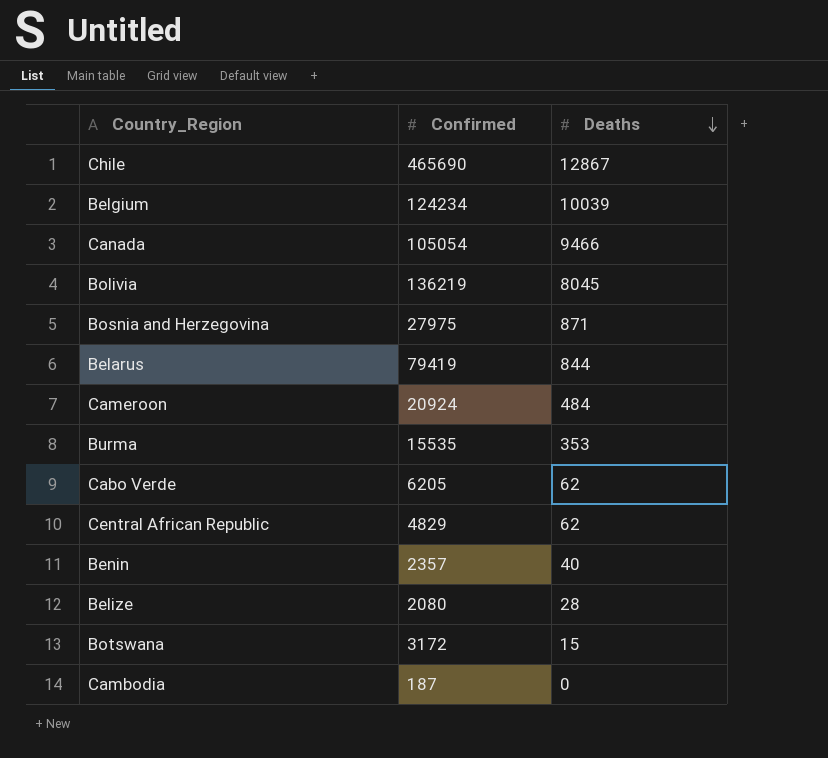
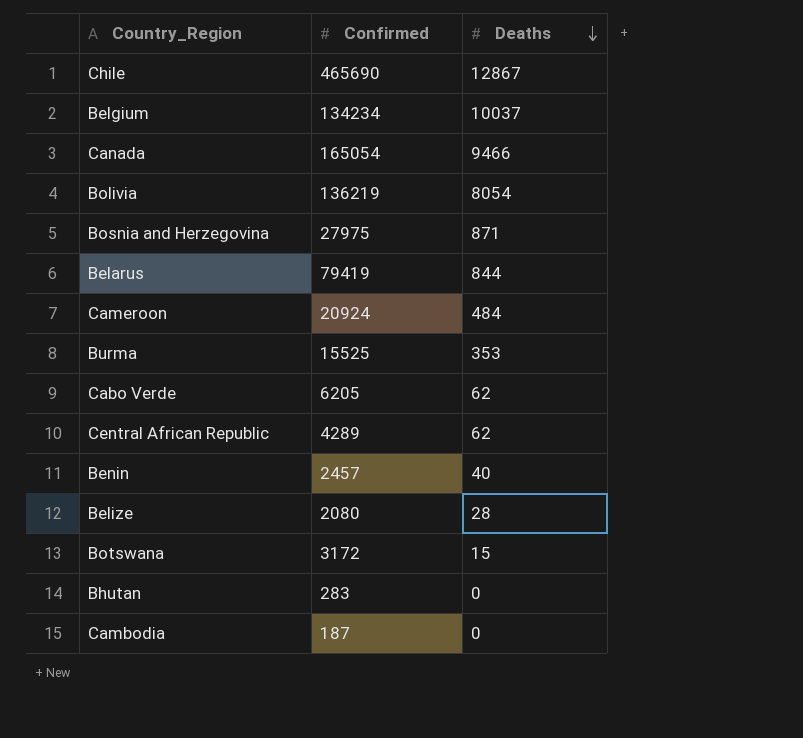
Belgium | Confirmed: 124234 -> 134234
Belgium | Deaths: 10039 -> 10037
Canada | Confirmed: 105054 -> 165054
Bolivia | Deaths: 8045 -> 8054
Burma | Confirmed: 15535 -> 15525
Central African Republic | Confirmed: 4829 -> 4289
Benin | Confirmed: 2357 -> 2457
row Bhutan: none -> 283 | 0

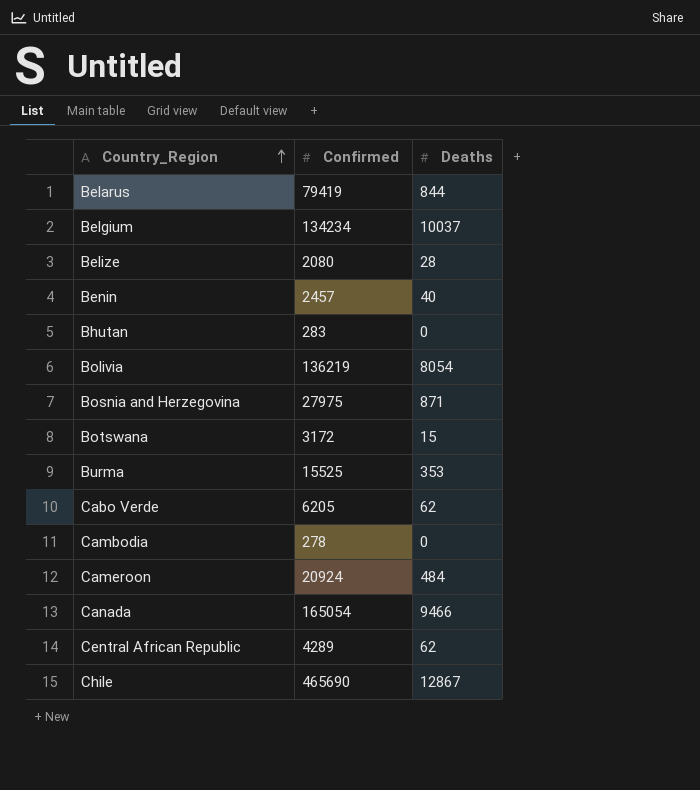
row order: Deaths descending -> Country_Region ascending
Cambodia | Confirmed: 187 -> 278

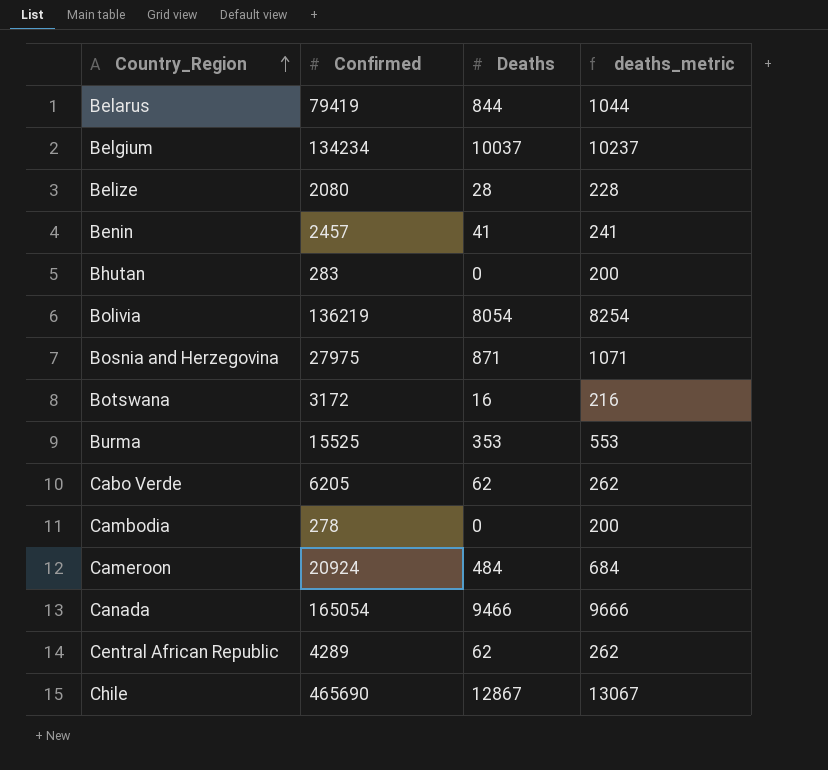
column deaths_metric | formula: none -> [Deaths] + 200
Benin | Deaths: 40 -> 41
Botswana | Deaths: 15 -> 16

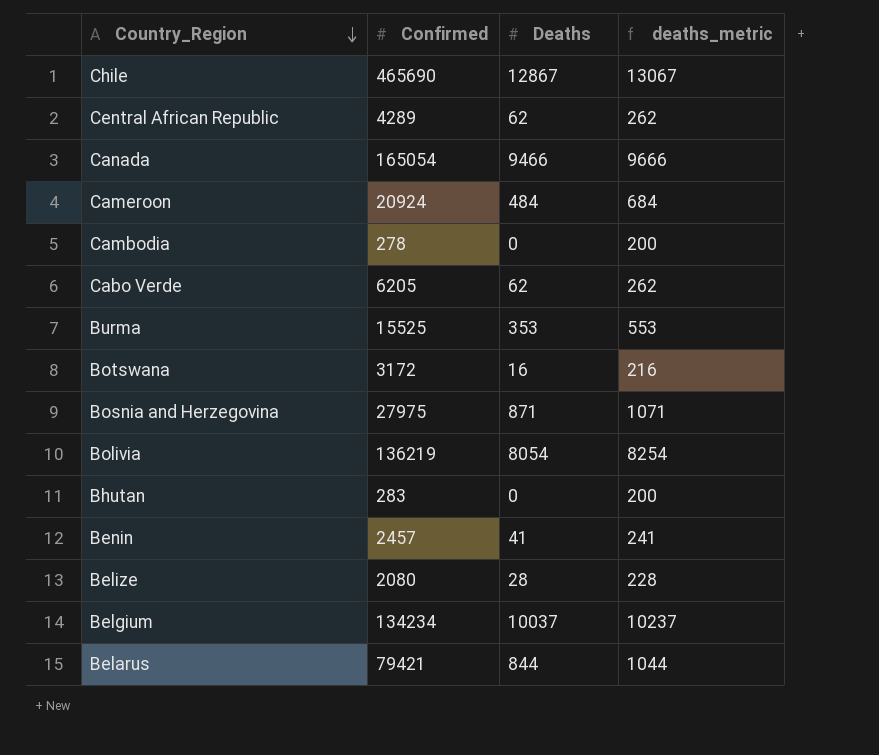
row order: Country_Region ascending -> Country_Region descending
Belarus | Confirmed: 79419 -> 79421

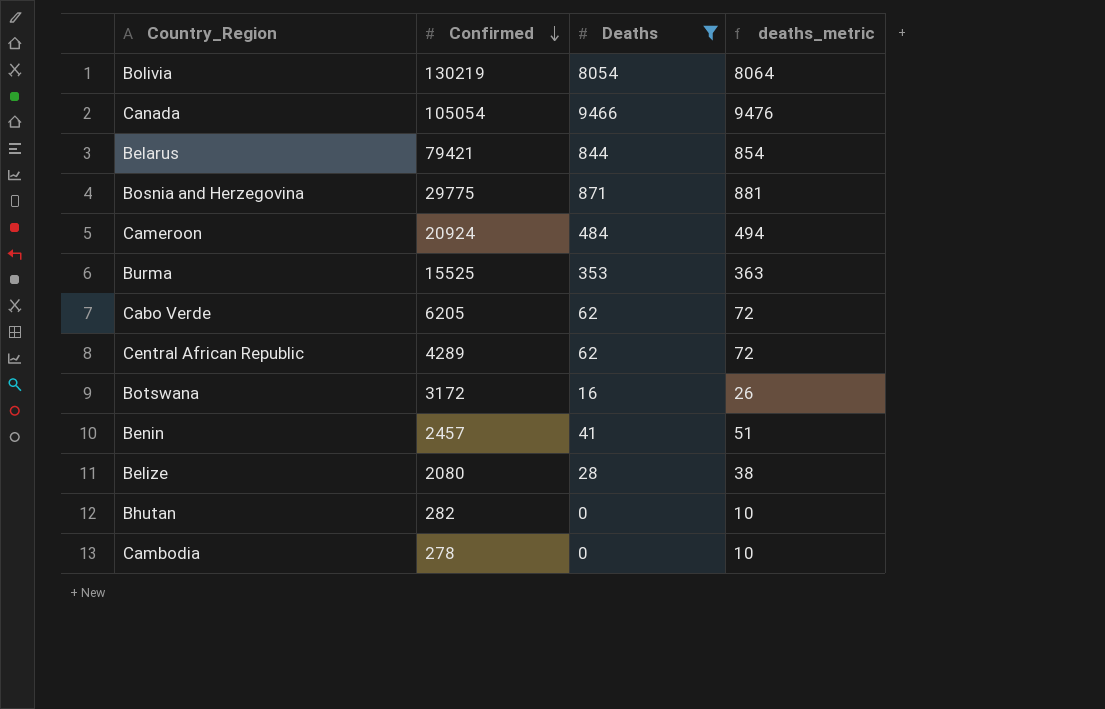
filter: none -> Deaths <= 9466
row order: Country_Region descending -> Confirmed descending
column deaths_metric | formula: [Deaths] + 200 -> [Deaths] + 10
Bolivia | Confirmed: 136219 -> 130219
Canada | Confirmed: 165054 -> 105054
Bosnia and Herzegovina | Confirmed: 27975 -> 29775
Bhutan | Confirmed: 283 -> 282

